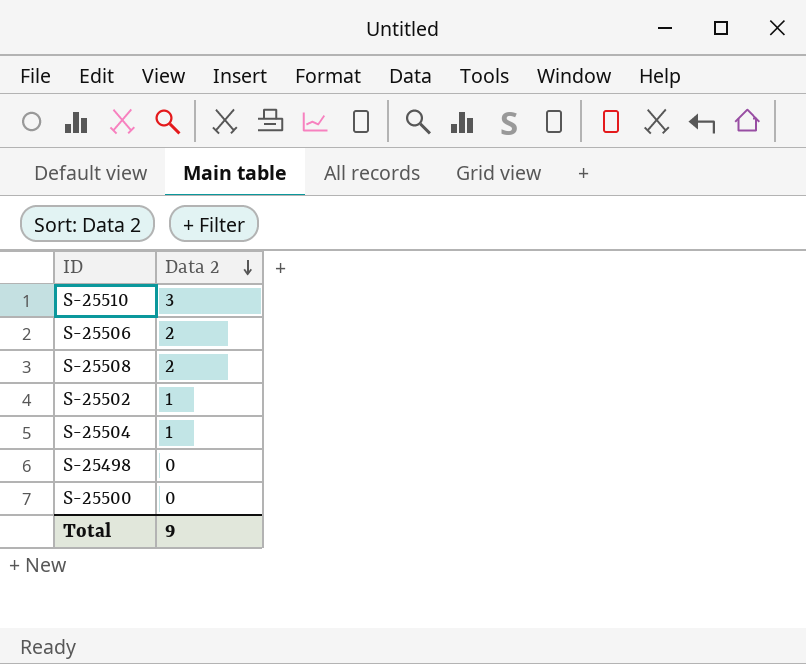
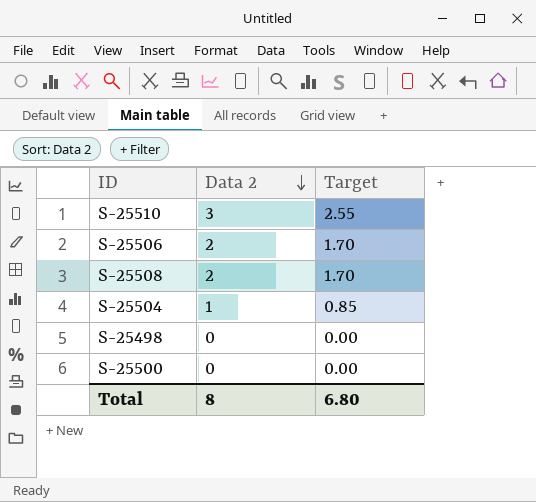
column Target | formula: none -> [Data 2] * 0.85
row S-25502: 1 -> none
Total | Data 2: 9 -> 8

